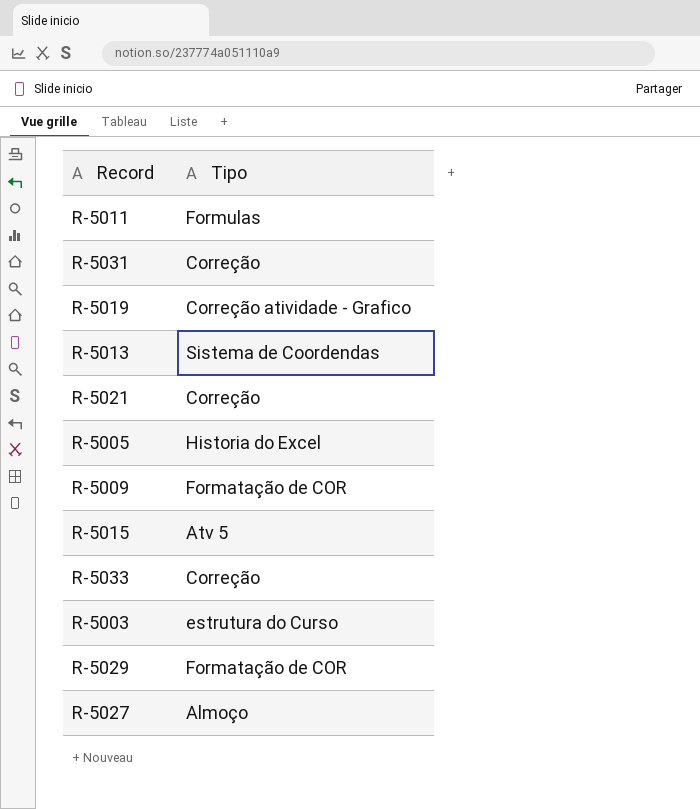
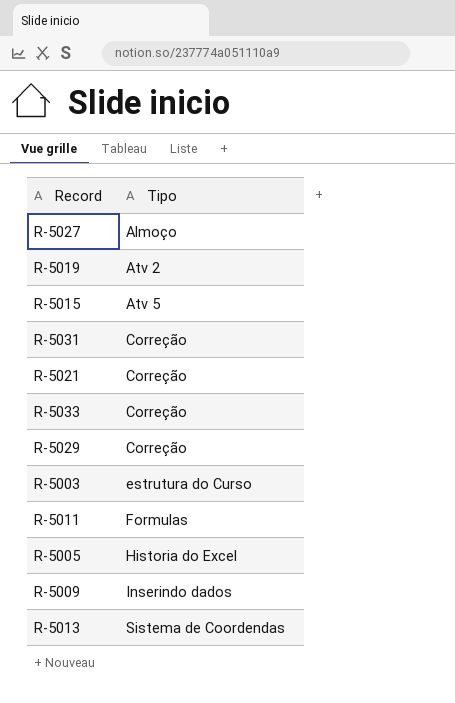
row order: none -> Tipo ascending
R-5019 | Tipo: Correção atividade - Grafico -> Atv 2
R-5029 | Tipo: Formatação de COR -> Correção
R-5009 | Tipo: Formatação de COR -> Inserindo dados

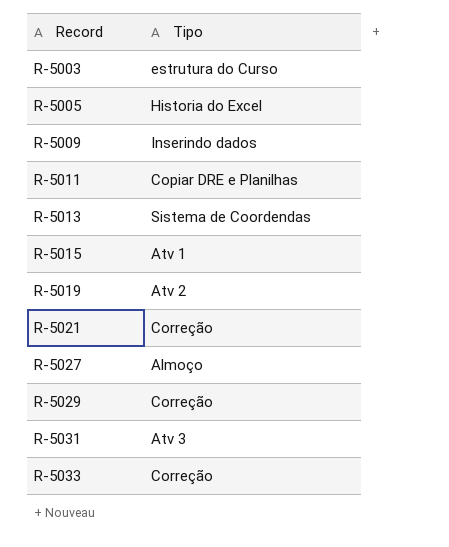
row order: Tipo ascending -> Record ascending
R-5011 | Tipo: Formulas -> Copiar DRE e Planilhas
R-5015 | Tipo: Atv 5 -> Atv 1
R-5031 | Tipo: Correção -> Atv 3

